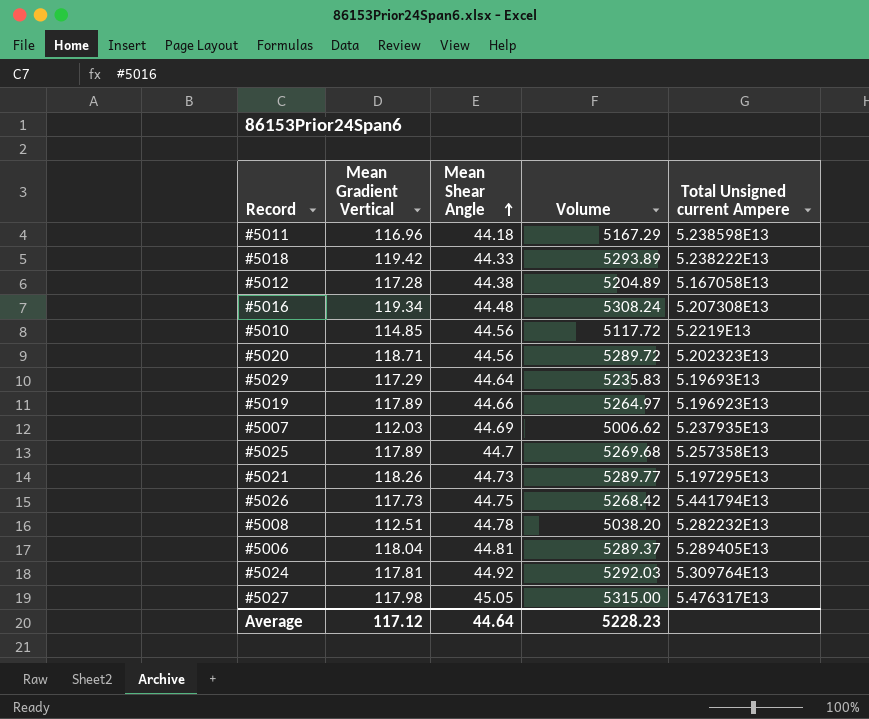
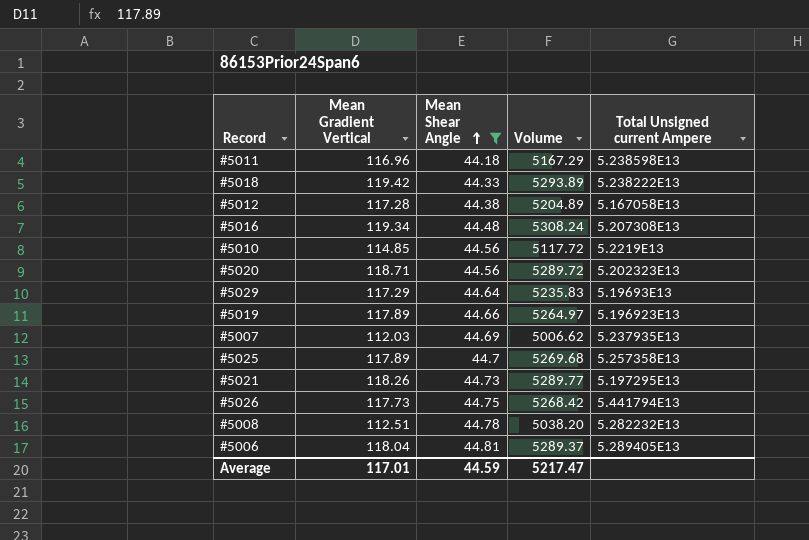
filter: none -> Mean Shear Angle <= 44.81
Average | Mean Gradient Vertical: 117.12 -> 117.01
Average | Mean Shear Angle: 44.64 -> 44.59
Average | Volume: 5228.23 -> 5217.47

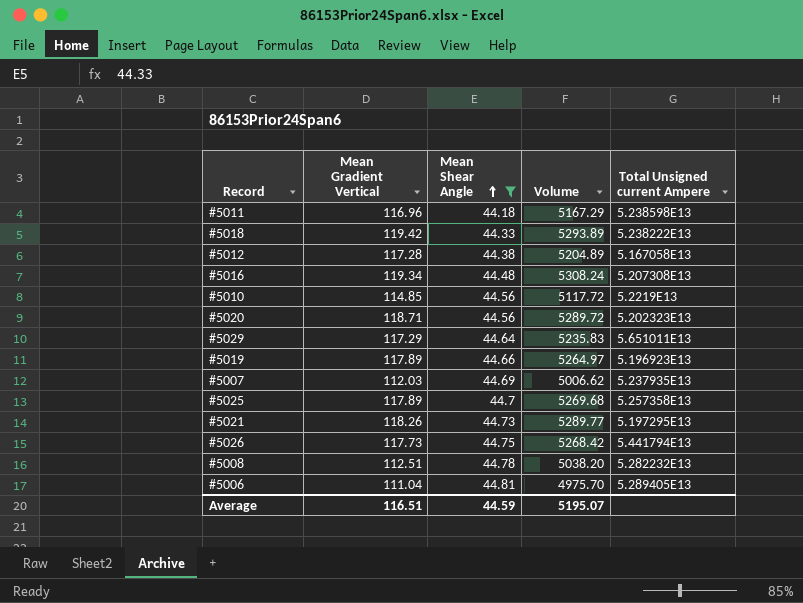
#5029 | Total Unsigned current Ampere: 5.19693E13 -> 5.651011E13
#5006 | Mean Gradient Vertical: 118.04 -> 111.04
#5006 | Volume: 5289.37 -> 4975.70
Average | Mean Gradient Vertical: 117.01 -> 116.51
Average | Volume: 5217.47 -> 5195.07

